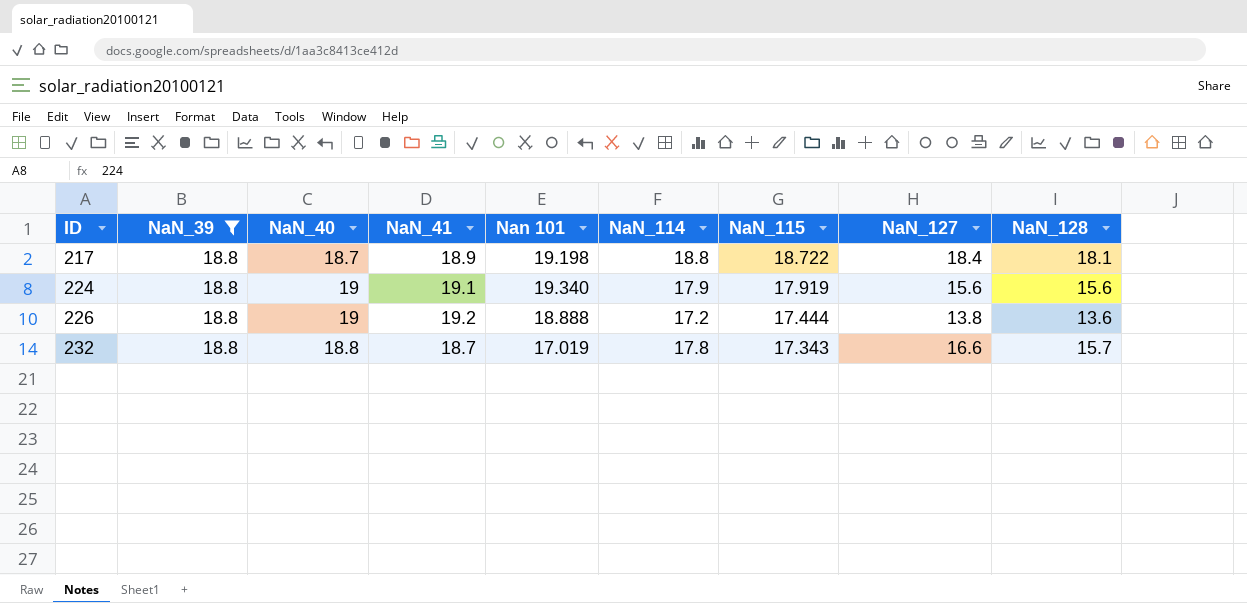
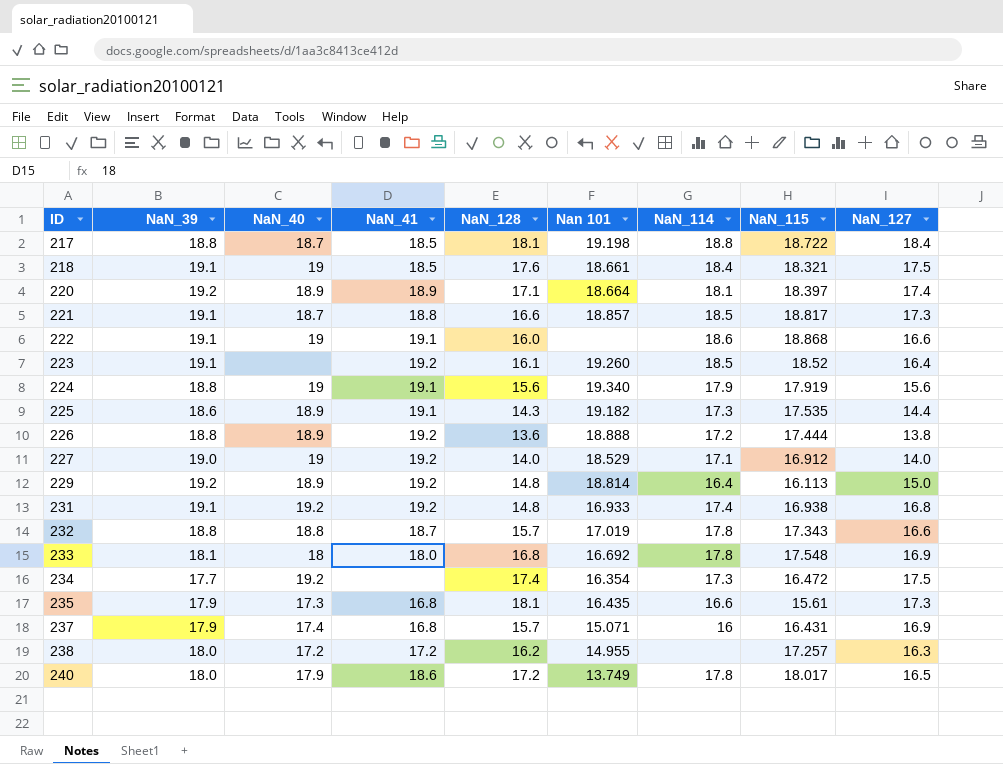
filter: NaN_39 = 18.8 -> none
column NaN_128 | position: 9 -> 5
217 | NaN_41: 18.9 -> 18.5
226 | NaN_40: 19 -> 18.9

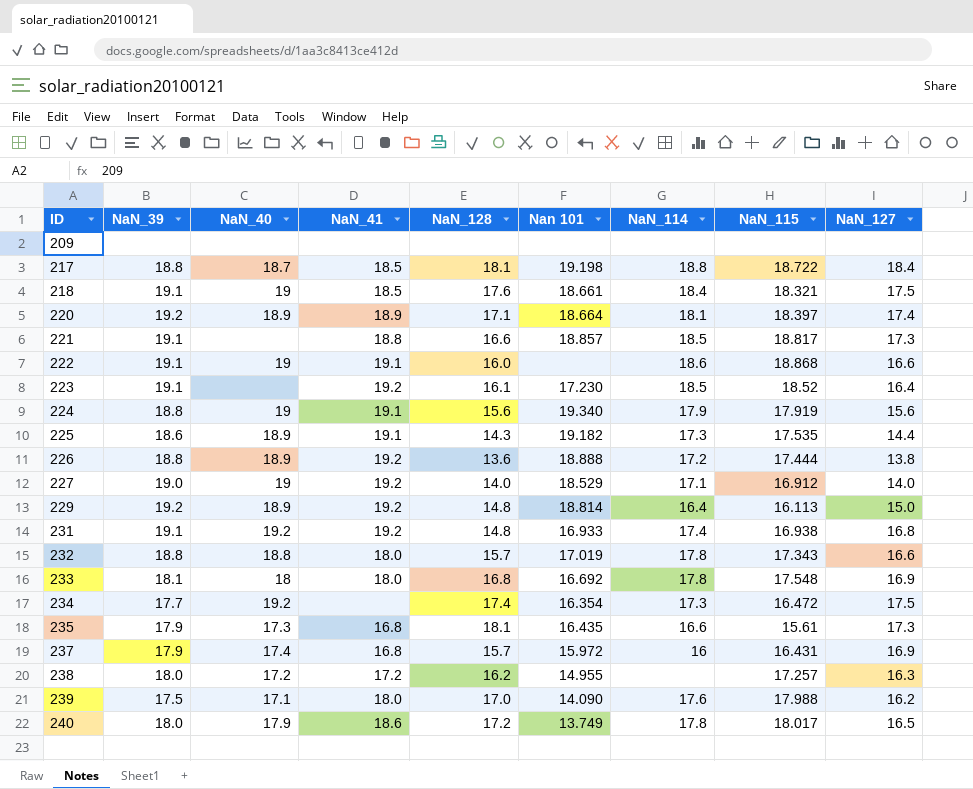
row 209: none -> none | none | none | none | none | none | none | none
221 | NaN_40: 18.7 -> none
223 | Nan 101: 19.260 -> 17.230
232 | NaN_41: 18.7 -> 18.0
237 | Nan 101: 15.071 -> 15.972
row 239: none -> 17.5 | 17.1 | 18.0 | 17.0 | 14.090 | 17.6 | 17.988 | 16.2

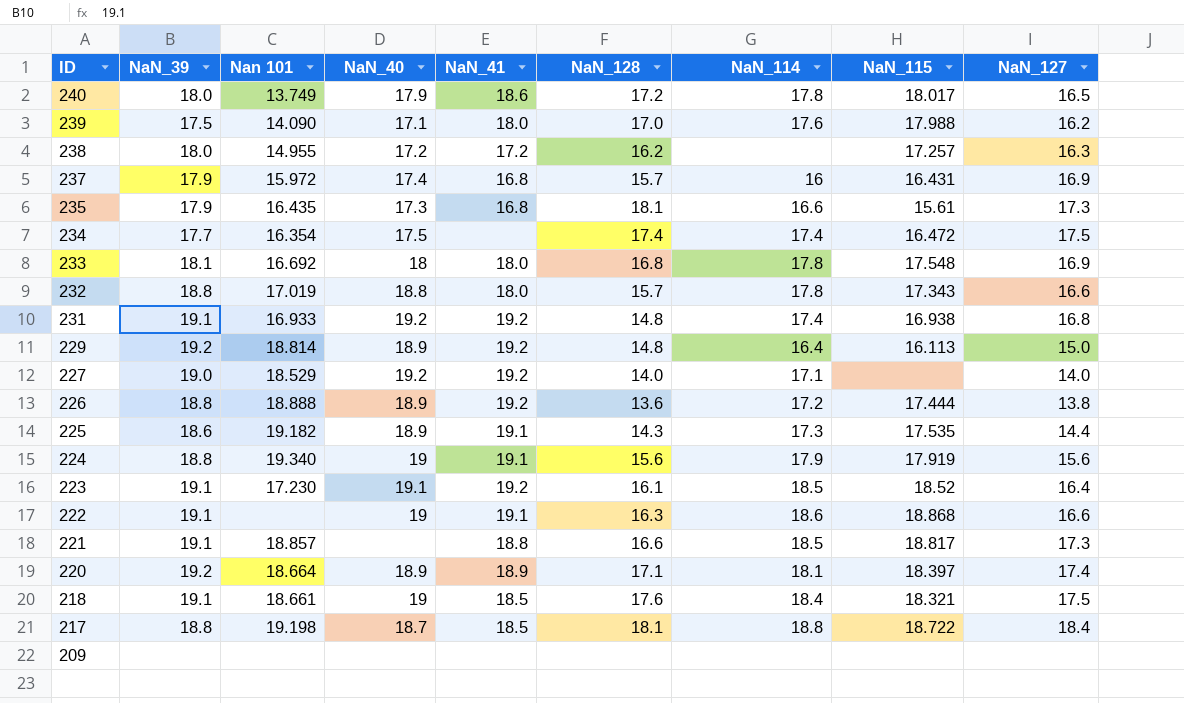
row order: ID ascending -> ID descending
column Nan 101 | position: 6 -> 3
234 | NaN_40: 19.2 -> 17.5
234 | NaN_114: 17.3 -> 17.4
227 | NaN_40: 19 -> 19.2
227 | NaN_115: 16.912 -> none
223 | NaN_40: none -> 19.1
222 | NaN_128: 16.0 -> 16.3

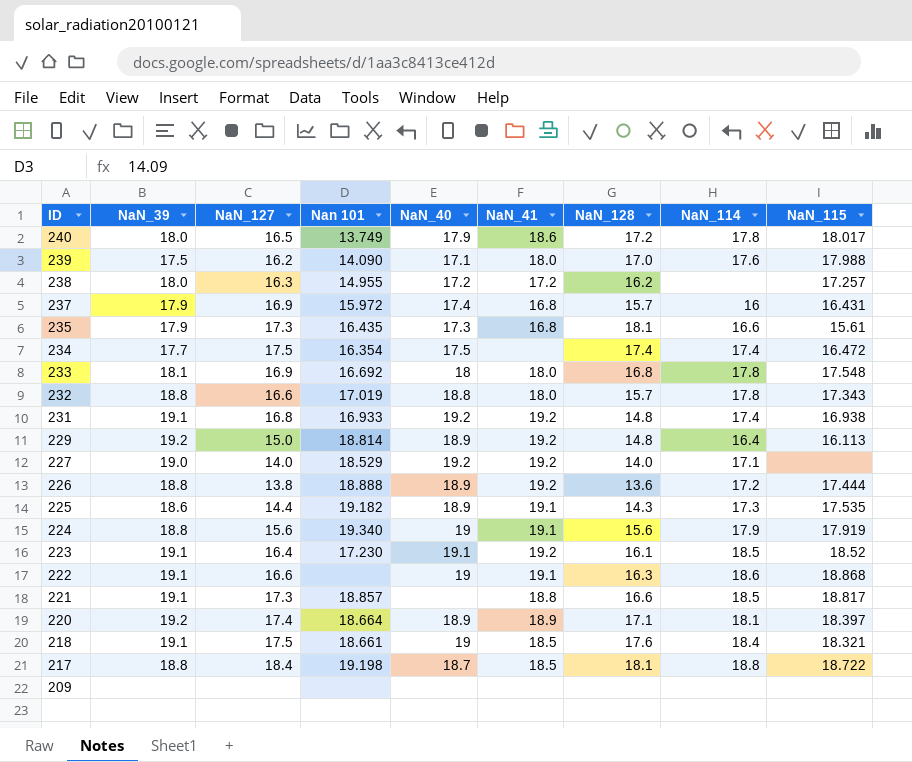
column NaN_127 | position: 9 -> 3

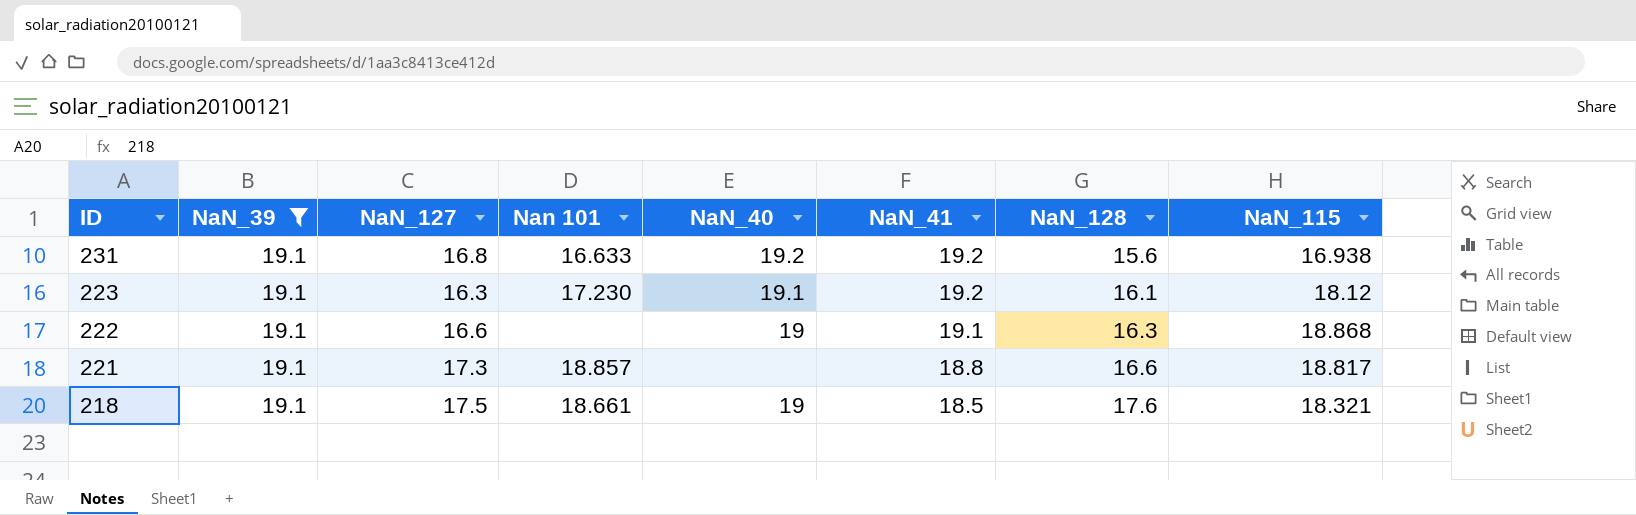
filter: none -> NaN_39 = 19.1
column NaN_114 | position: 8 -> none
231 | Nan 101: 16.933 -> 16.633
231 | NaN_128: 14.8 -> 15.6
223 | NaN_127: 16.4 -> 16.3
223 | NaN_115: 18.52 -> 18.12

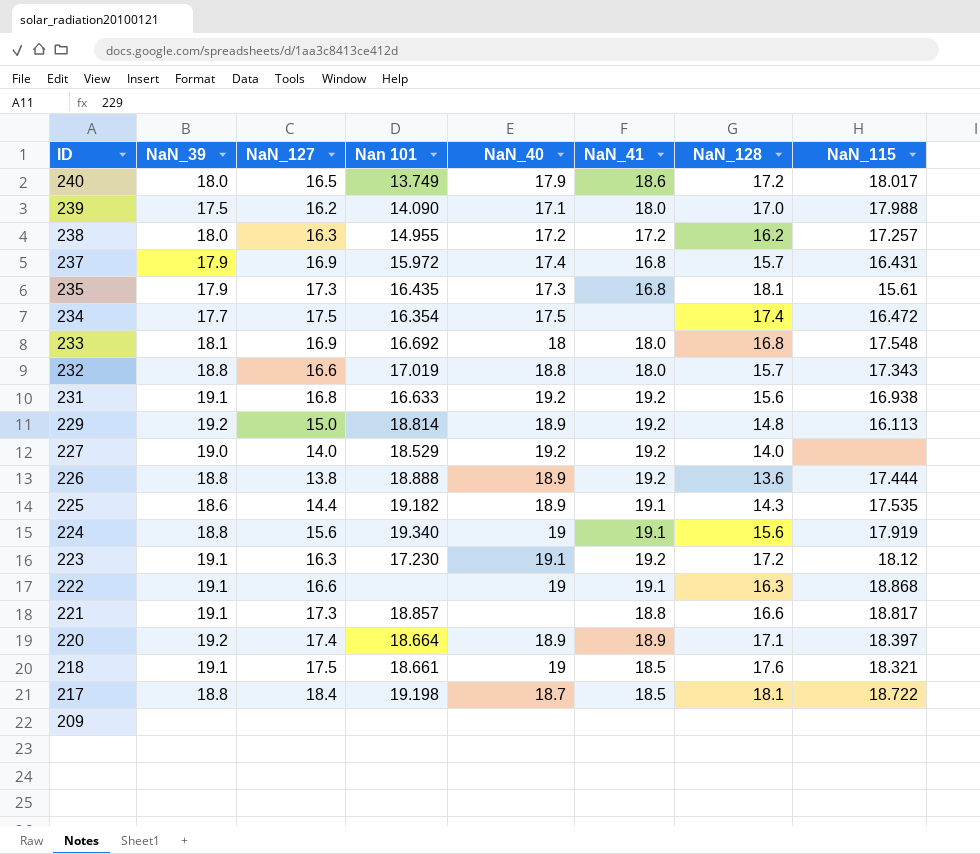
filter: NaN_39 = 19.1 -> none
223 | NaN_128: 16.1 -> 17.2

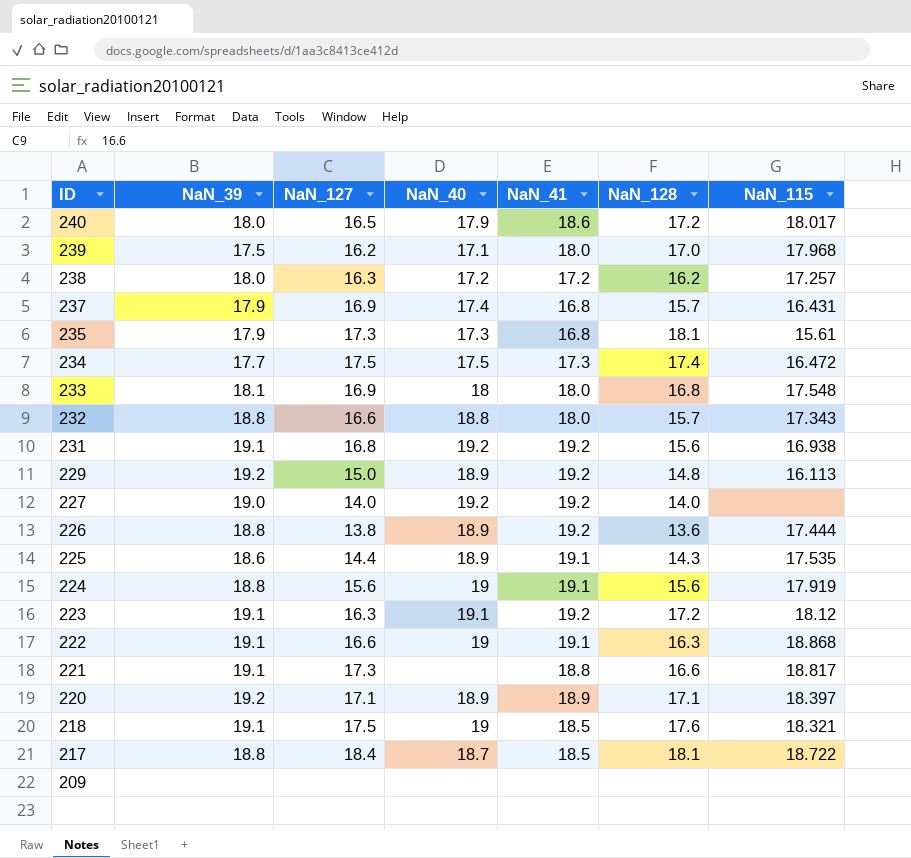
column Nan 101 | position: 4 -> none
239 | NaN_115: 17.988 -> 17.968
234 | NaN_41: none -> 17.3
220 | NaN_127: 17.4 -> 17.1

